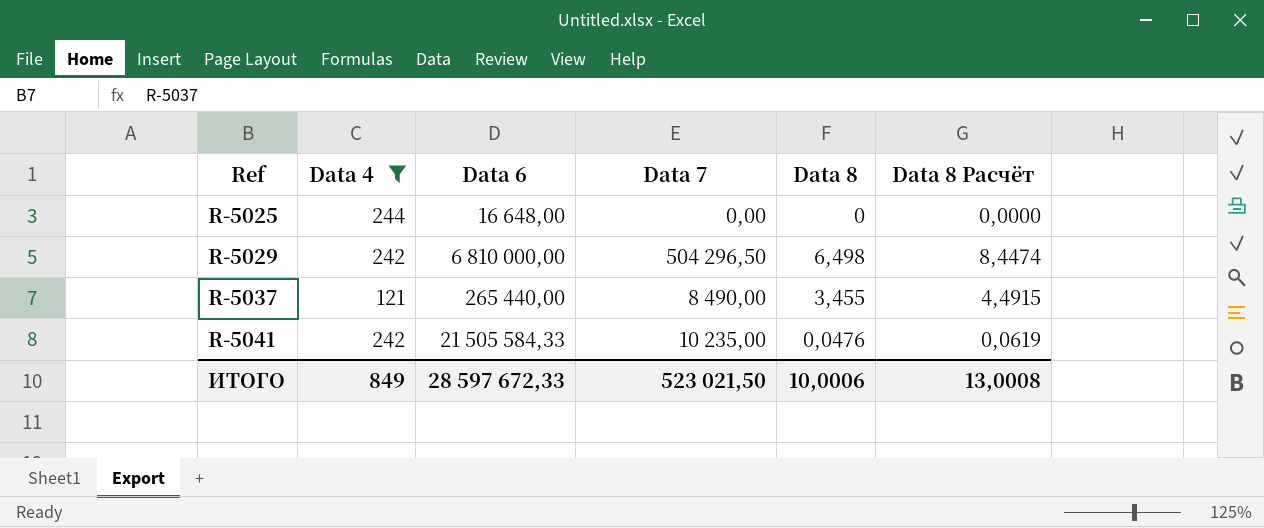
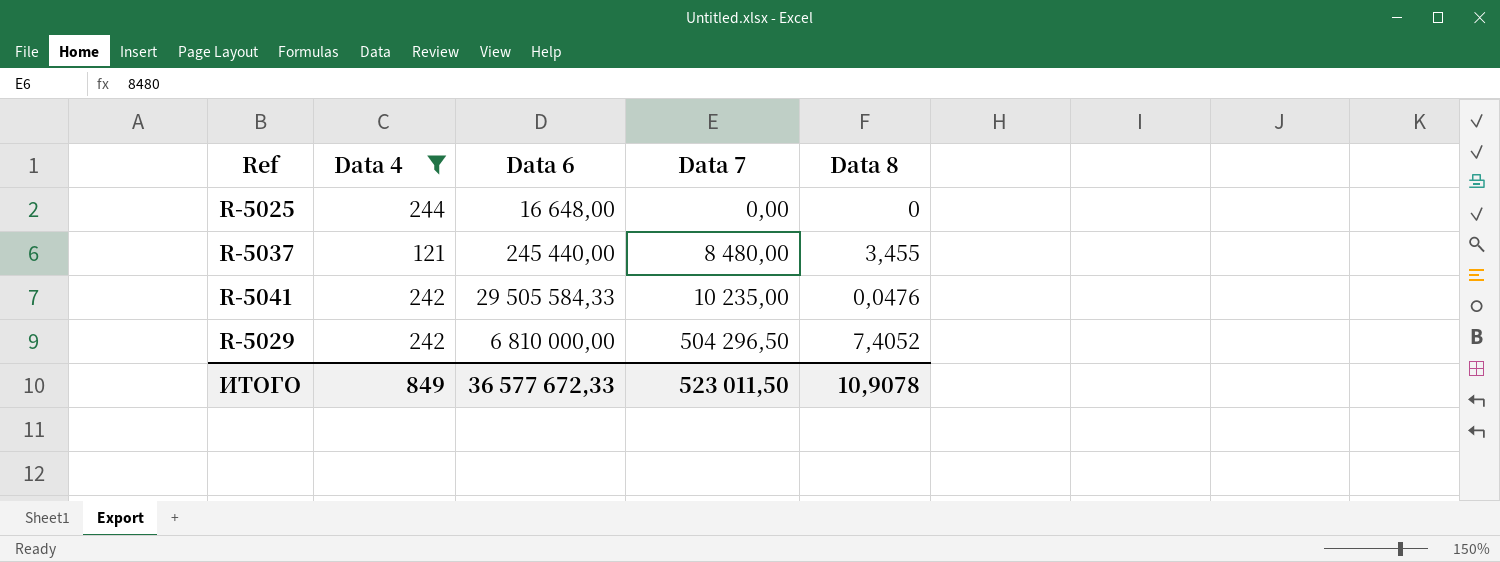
row order: Ref ascending -> Data 7 ascending
column Data 8 Расчёт | formula: [Data 8] * 1,3 -> none
R-5037 | Data 6: 265 440,00 -> 245 440,00
R-5037 | Data 7: 8 490,00 -> 8 480,00
R-5041 | Data 6: 21 505 584,33 -> 29 505 584,33
R-5029 | Data 8: 6,498 -> 7,4052
ИТОГО | Data 6: 28 597 672,33 -> 36 577 672,33
ИТОГО | Data 7: 523 021,50 -> 523 011,50
ИТОГО | Data 8: 10,0006 -> 10,9078

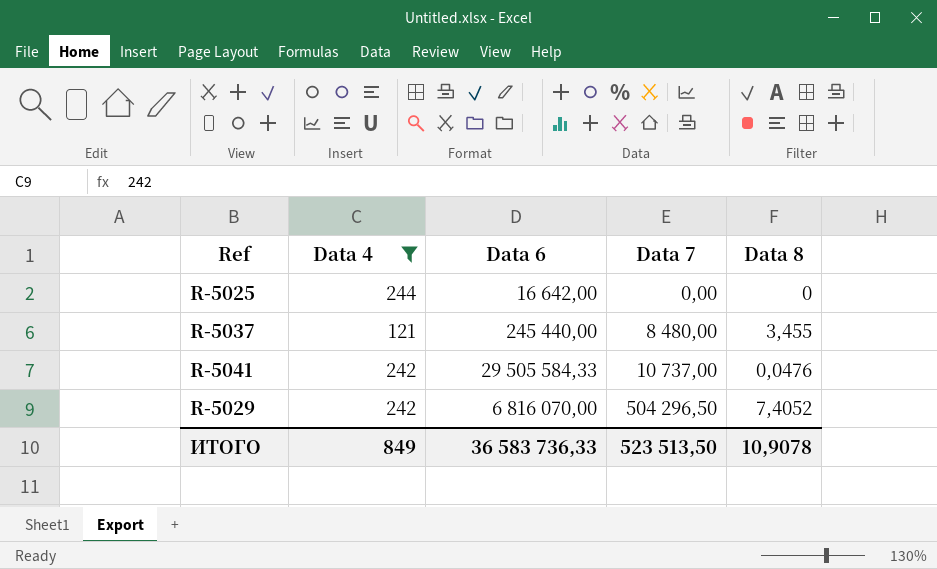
R-5025 | Data 6: 16 648,00 -> 16 642,00
R-5041 | Data 7: 10 235,00 -> 10 737,00
R-5029 | Data 6: 6 810 000,00 -> 6 816 070,00
ИТОГО | Data 6: 36 577 672,33 -> 36 583 736,33
ИТОГО | Data 7: 523 011,50 -> 523 513,50

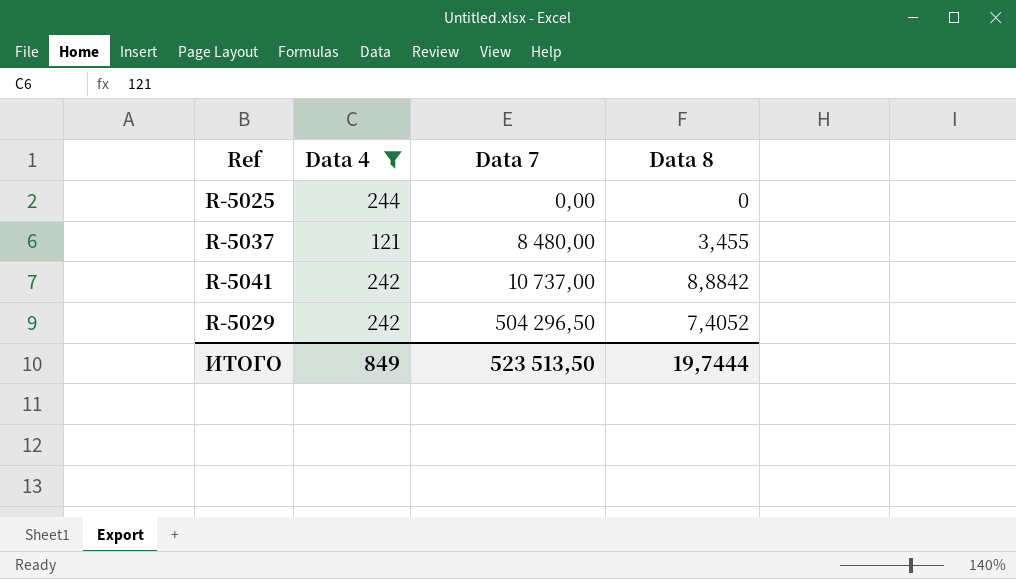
column Data 6 | position: 3 -> none
R-5041 | Data 8: 0,0476 -> 8,8842
ИТОГО | Data 8: 10,9078 -> 19,7444

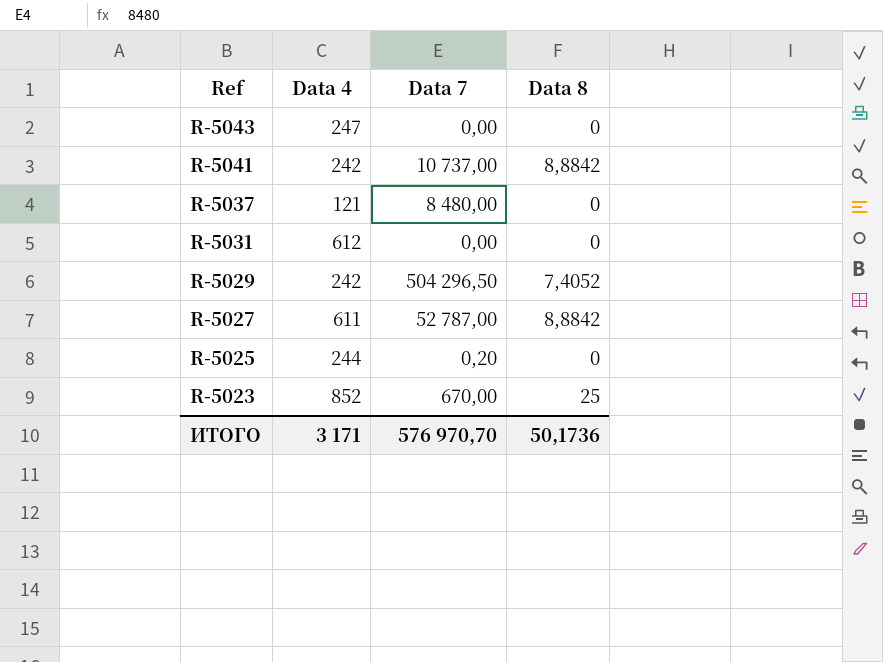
filter: Data 4 <= 244 -> none
row order: Data 7 ascending -> Ref descending
R-5037 | Data 8: 3,455 -> 0
R-5025 | Data 7: 0,00 -> 0,20
ИТОГО | Data 4: 849 -> 3 171
ИТОГО | Data 7: 523 513,50 -> 576 970,70
ИТОГО | Data 8: 19,7444 -> 50,1736

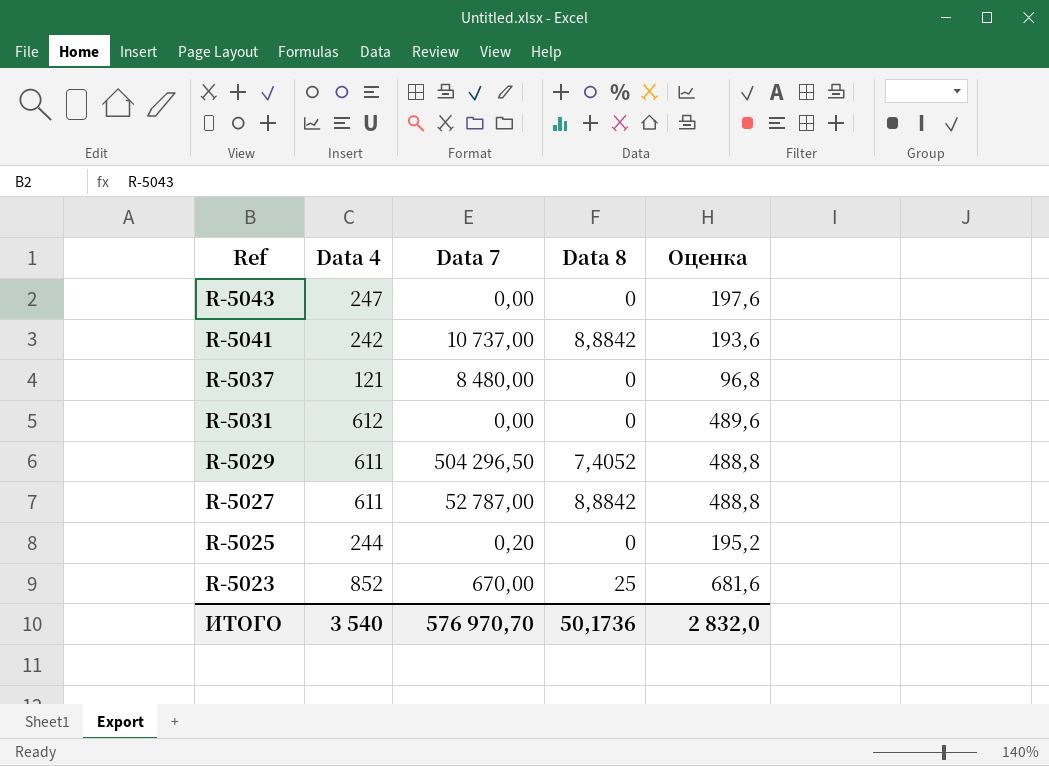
column Оценка | formula: none -> [Data 4] * 0,8
R-5029 | Data 4: 242 -> 611
ИТОГО | Data 4: 3 171 -> 3 540

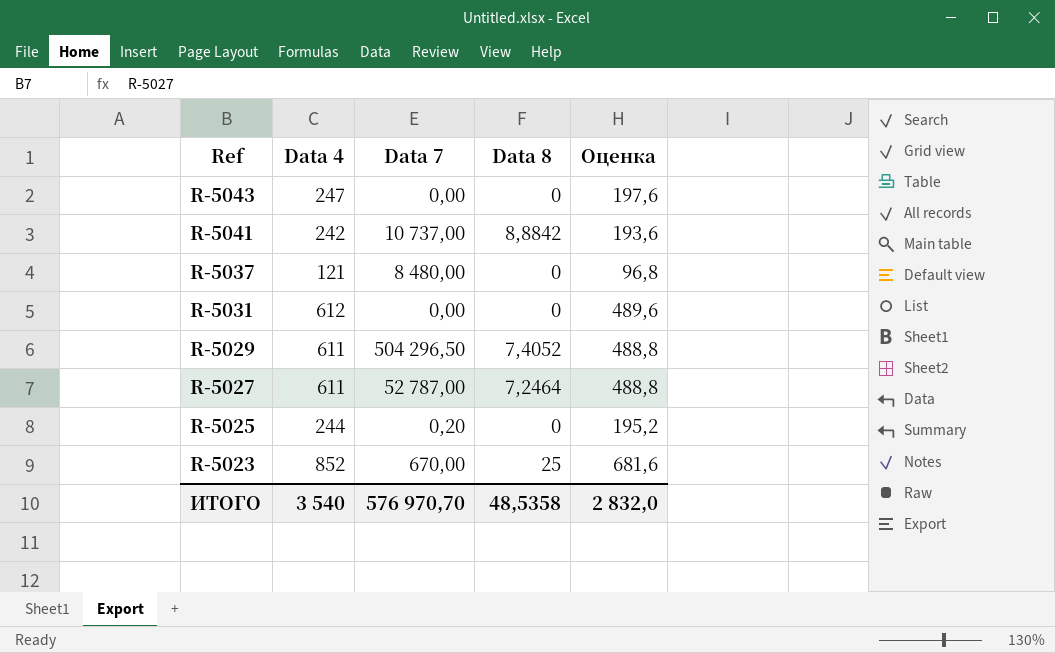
R-5027 | Data 8: 8,8842 -> 7,2464
ИТОГО | Data 8: 50,1736 -> 48,5358

